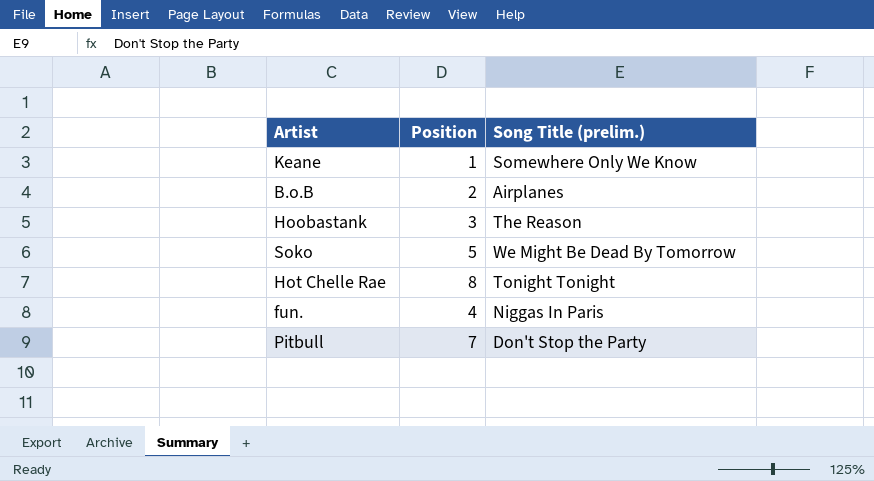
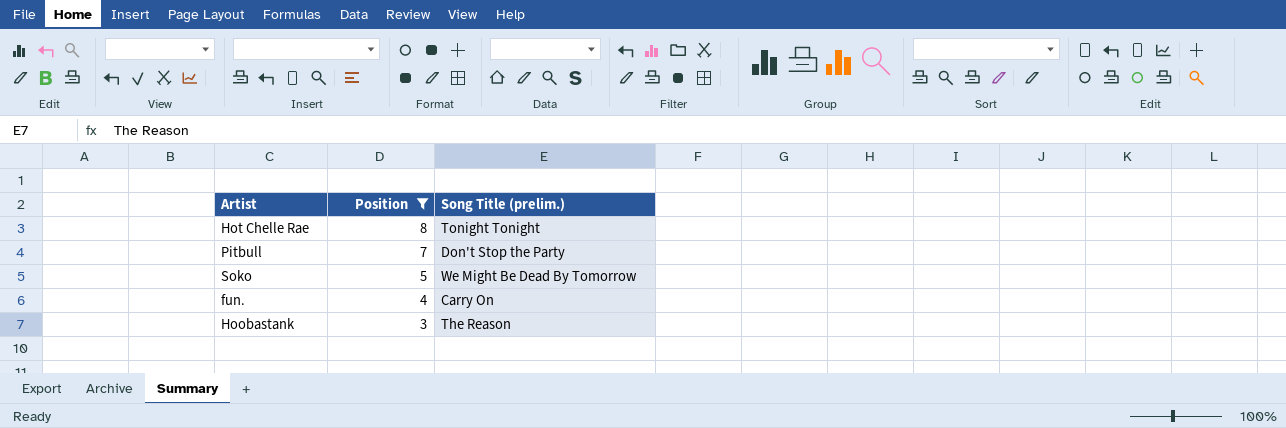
filter: none -> Position >= 3
row order: none -> Position descending
fun. | Song Title (prelim.): Niggas In Paris -> Carry On

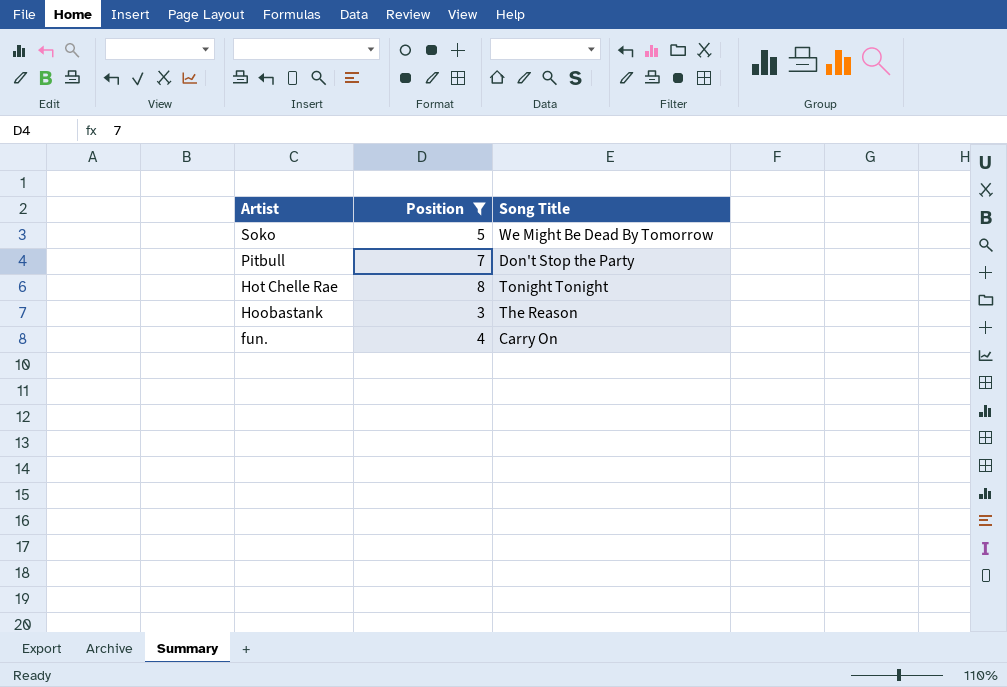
row order: Position descending -> Artist descending
column name: Song Title (prelim.) -> Song Title

